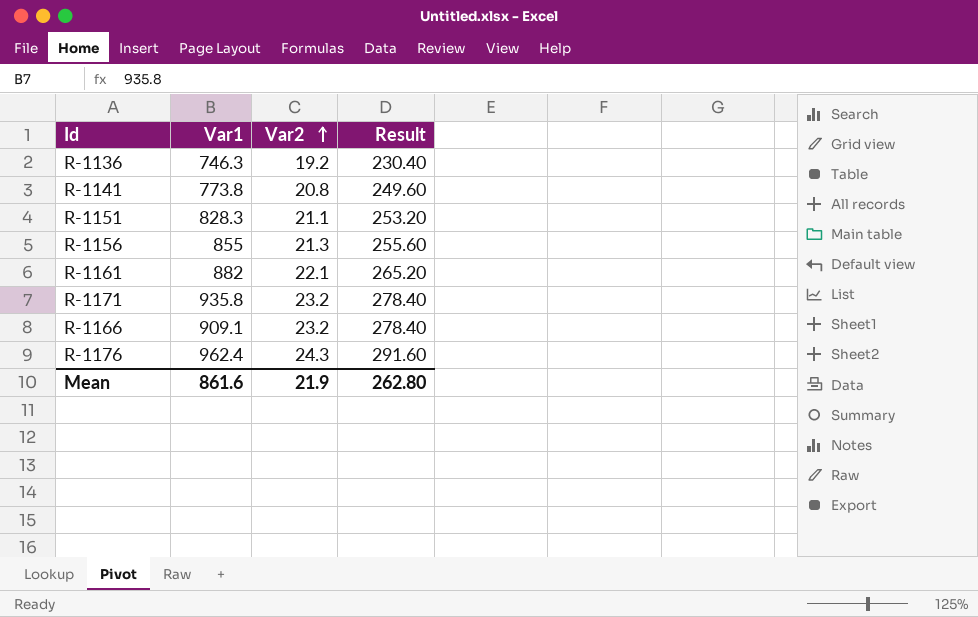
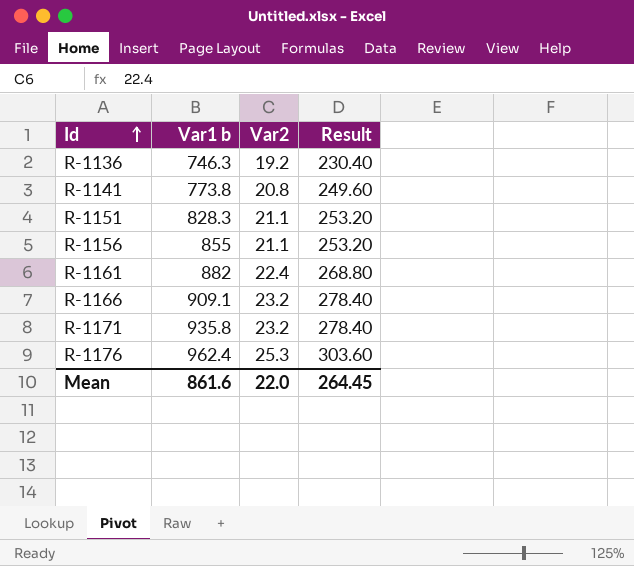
row order: Var2 ascending -> Id ascending
column name: Var1 -> Var1 b
R-1156 | Var2: 21.3 -> 21.1
R-1156 | Result: 255.60 -> 253.20
R-1161 | Var2: 22.1 -> 22.4
R-1161 | Result: 265.20 -> 268.80
R-1176 | Var2: 24.3 -> 25.3
R-1176 | Result: 291.60 -> 303.60
Mean | Var2: 21.9 -> 22.0
Mean | Result: 262.80 -> 264.45

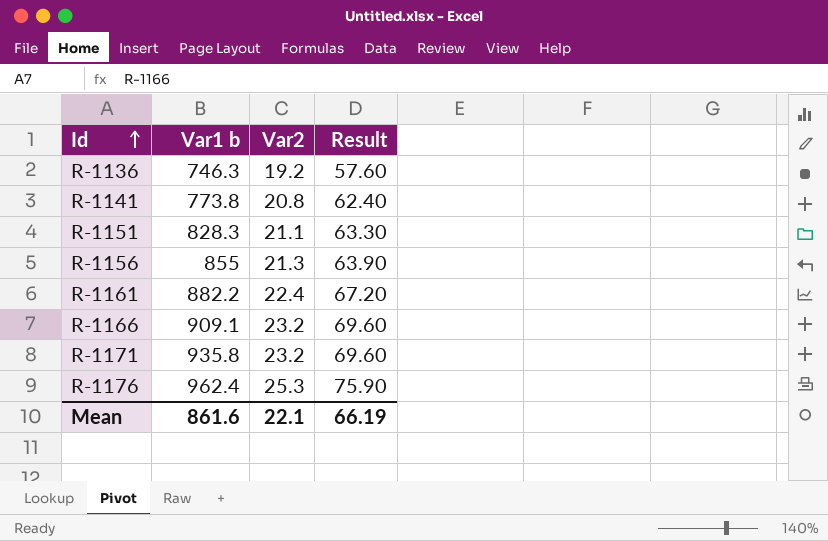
column Result | formula: [Var2] * 12 -> [Var2] * 3
R-1156 | Var2: 21.1 -> 21.3
R-1161 | Var1 b: 882 -> 882.2
Mean | Var2: 22.0 -> 22.1
Mean | Result: 264.45 -> 66.19

